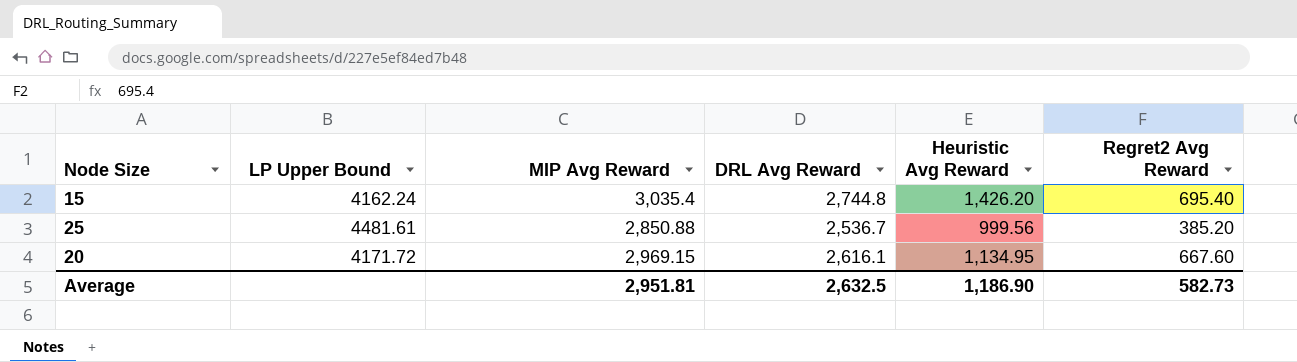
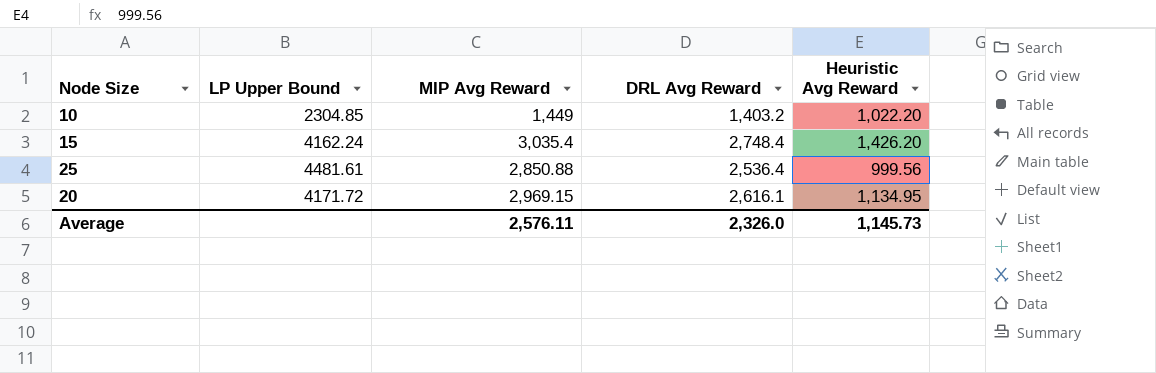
column Regret2 Avg Reward | position: 6 -> none
row 10: none -> 2304.85 | 1,449 | 1,403.2 | 1,022.20
15 | DRL Avg Reward: 2,744.8 -> 2,748.4
25 | DRL Avg Reward: 2,536.7 -> 2,536.4
Average | MIP Avg Reward: 2,951.81 -> 2,576.11
Average | DRL Avg Reward: 2,632.5 -> 2,326.0
Average | Heuristic Avg Reward: 1,186.90 -> 1,145.73

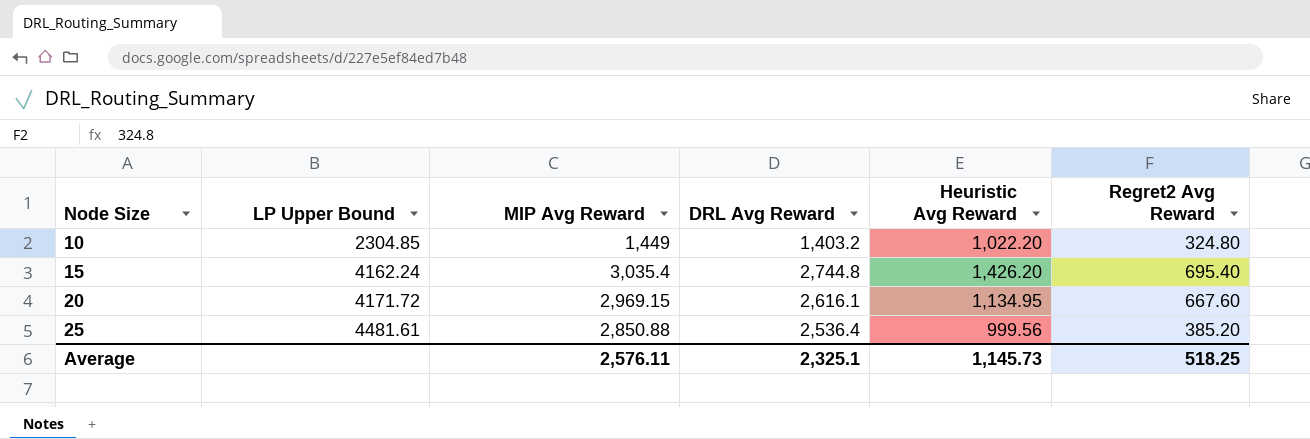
row order: none -> Node Size ascending
column Regret2 Avg Reward | position: none -> 6
15 | DRL Avg Reward: 2,748.4 -> 2,744.8
Average | DRL Avg Reward: 2,326.0 -> 2,325.1

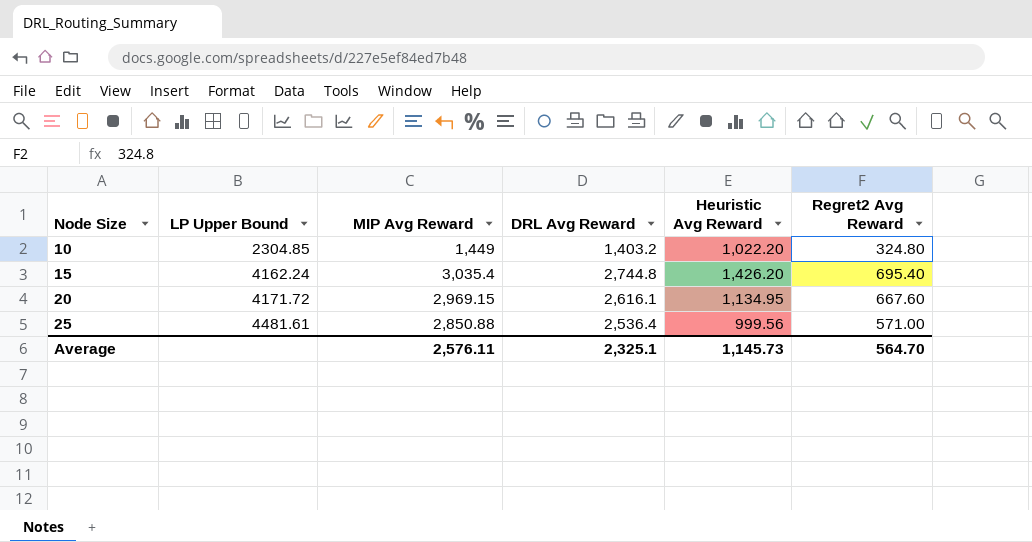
25 | Regret2 Avg Reward: 385.20 -> 571.00
Average | Regret2 Avg Reward: 518.25 -> 564.70

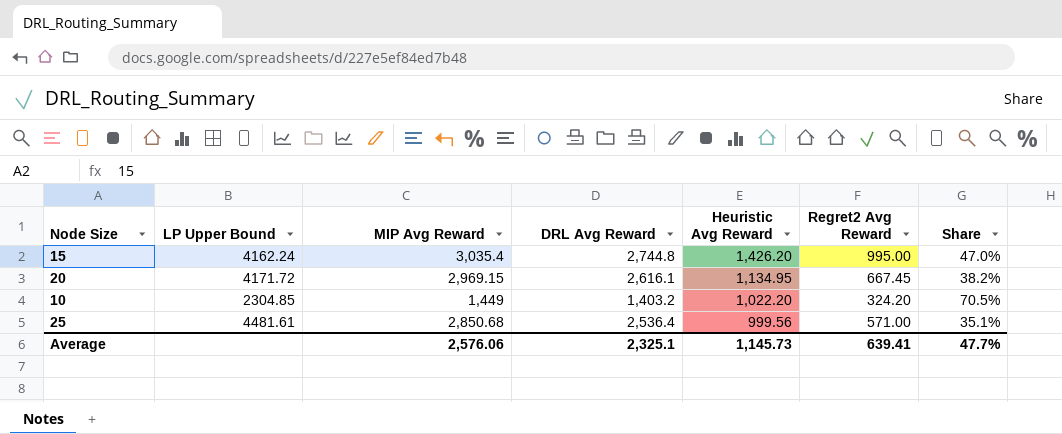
row order: Node Size ascending -> Heuristic Avg Reward descending
column Share | formula: none -> [Heuristic Avg Reward] / [MIP Avg Reward]
15 | Regret2 Avg Reward: 695.40 -> 995.00
20 | Regret2 Avg Reward: 667.60 -> 667.45
10 | Regret2 Avg Reward: 324.80 -> 324.20
25 | MIP Avg Reward: 2,850.88 -> 2,850.68
Average | MIP Avg Reward: 2,576.11 -> 2,576.06
Average | Regret2 Avg Reward: 564.70 -> 639.41

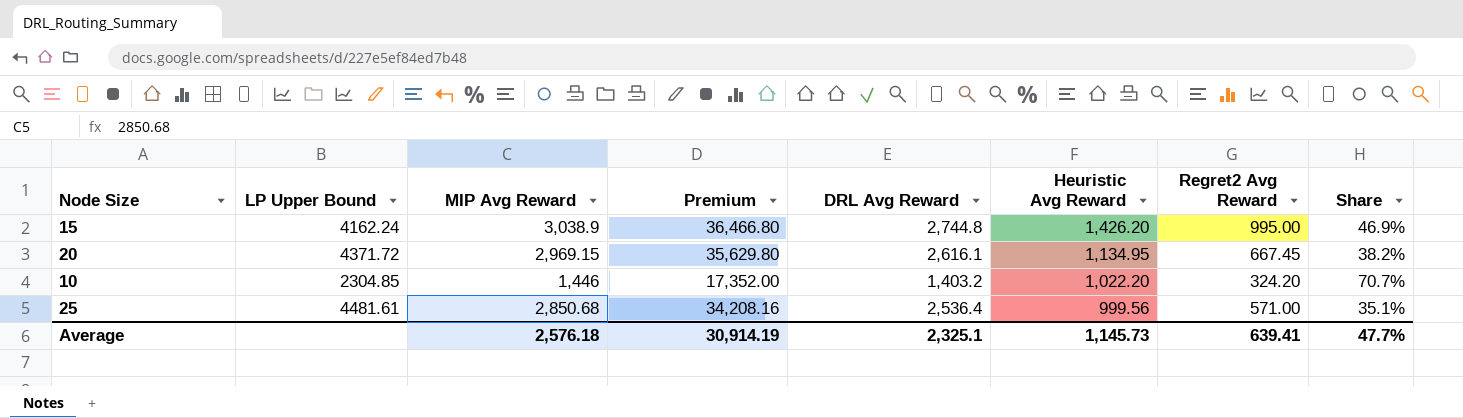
column Premium | formula: none -> [MIP Avg Reward] * 12
15 | MIP Avg Reward: 3,035.4 -> 3,038.9
15 | Share: 47.0% -> 46.9%
20 | LP Upper Bound: 4171.72 -> 4371.72
10 | MIP Avg Reward: 1,449 -> 1,446
10 | Share: 70.5% -> 70.7%
Average | MIP Avg Reward: 2,576.06 -> 2,576.18

